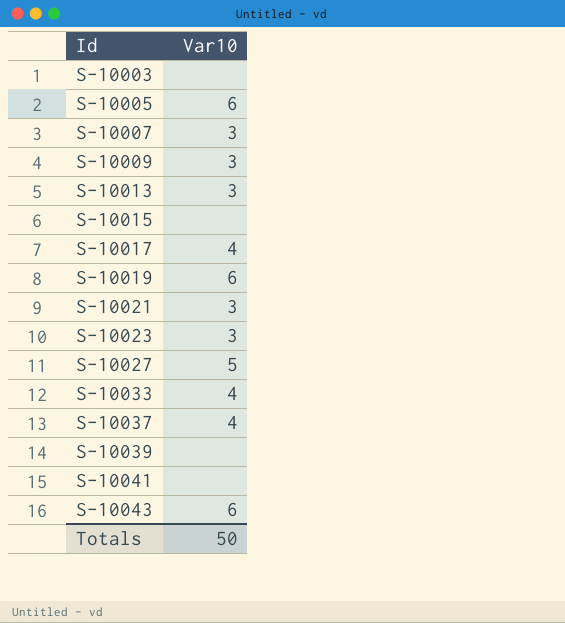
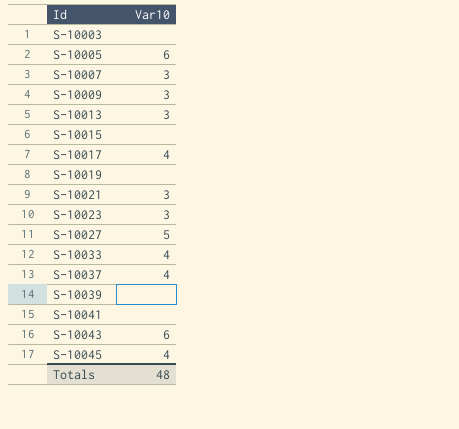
S-10019 | Var10: 6 -> none
row S-10045: none -> 4
Totals | Var10: 50 -> 48

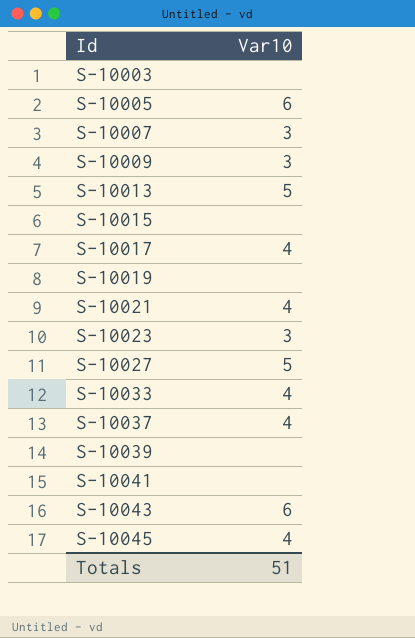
S-10013 | Var10: 3 -> 5
S-10021 | Var10: 3 -> 4
Totals | Var10: 48 -> 51

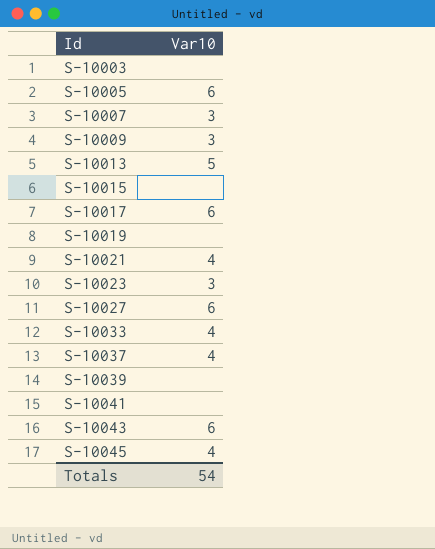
S-10017 | Var10: 4 -> 6
S-10027 | Var10: 5 -> 6
Totals | Var10: 51 -> 54

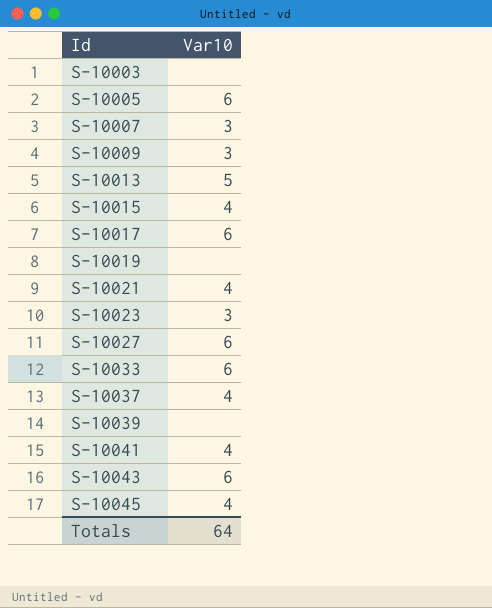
S-10015 | Var10: none -> 4
S-10033 | Var10: 4 -> 6
S-10041 | Var10: none -> 4
Totals | Var10: 54 -> 64

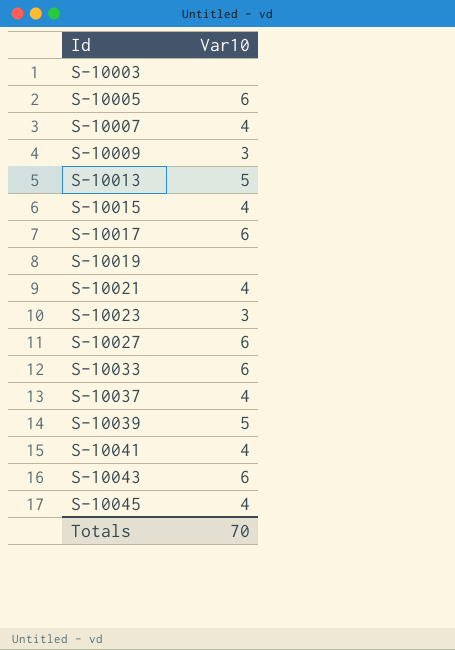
S-10007 | Var10: 3 -> 4
S-10039 | Var10: none -> 5
Totals | Var10: 64 -> 70

